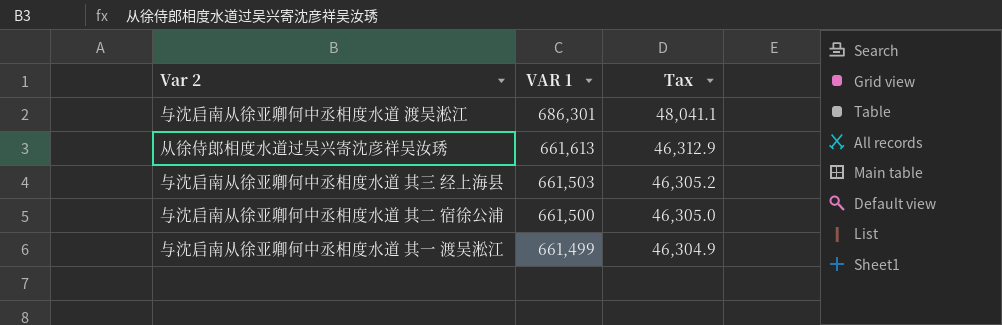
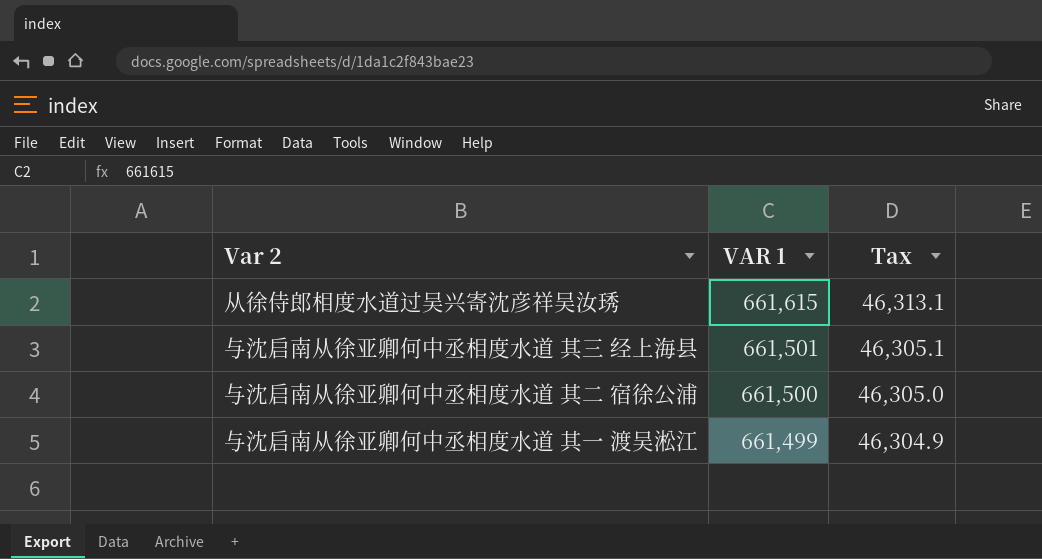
row 与沈启南从徐亚卿何中丞相度水道 渡吴淞江: 686,301 | 48,041.1 -> none
从徐侍郎相度水道过吴兴寄沈彦祥吴汝琇 | VAR 1: 661,613 -> 661,615
从徐侍郎相度水道过吴兴寄沈彦祥吴汝琇 | Tax: 46,312.9 -> 46,313.1
与沈启南从徐亚卿何中丞相度水道 其三 经上海县 | VAR 1: 661,503 -> 661,501
与沈启南从徐亚卿何中丞相度水道 其三 经上海县 | Tax: 46,305.2 -> 46,305.1

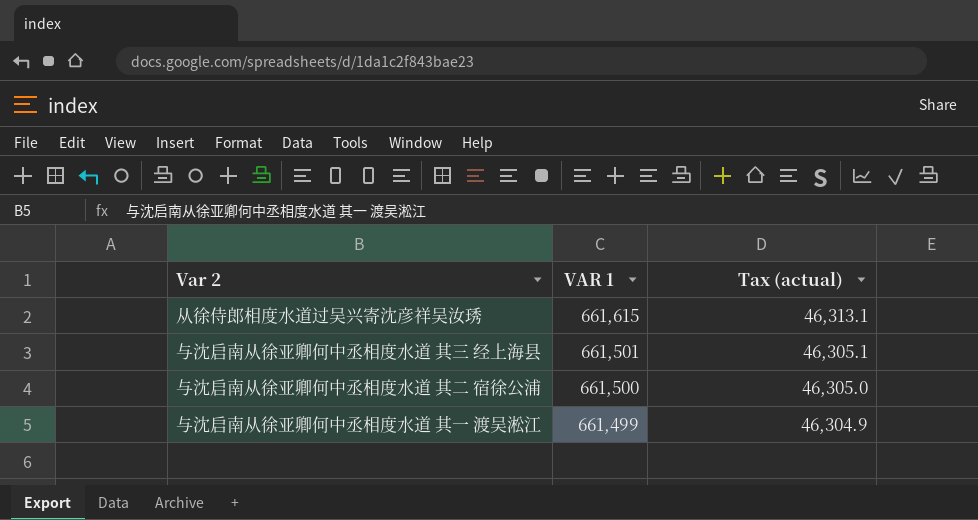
column name: Tax -> Tax (actual)

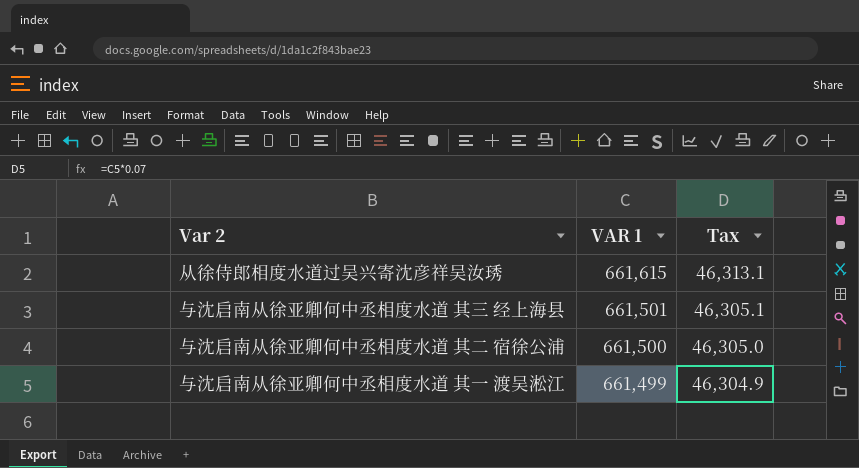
column name: Tax (actual) -> Tax

